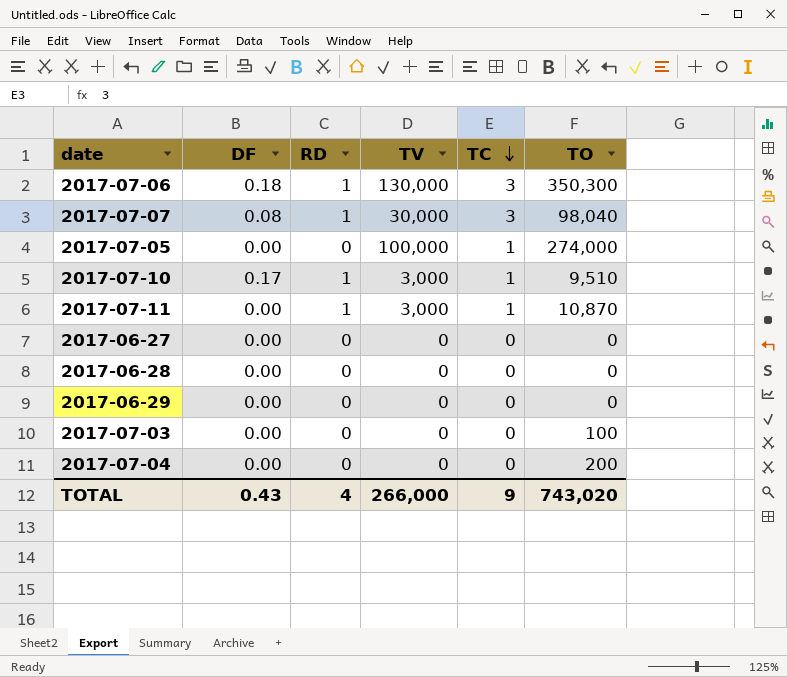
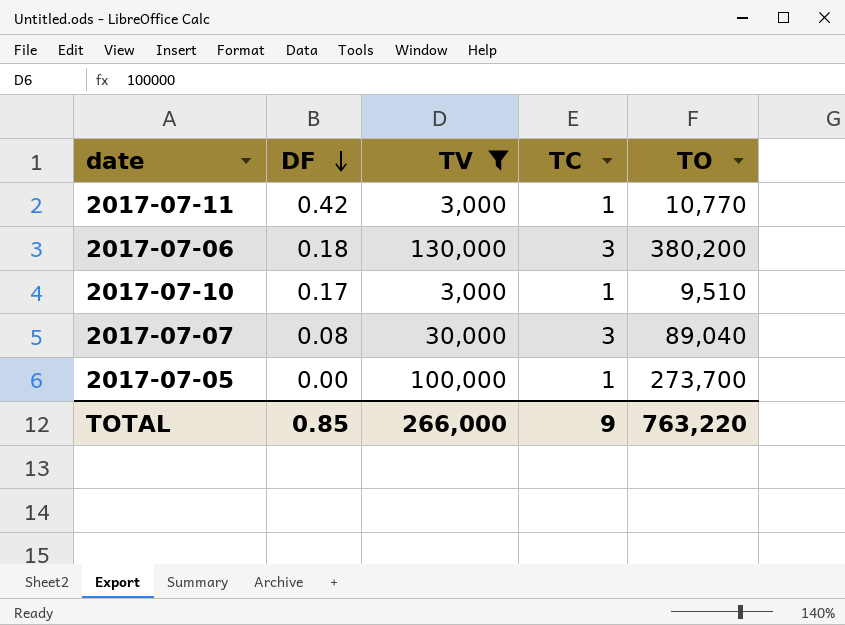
filter: none -> TV != 0
row order: TC descending -> DF descending
column RD | position: 3 -> none
2017-07-11 | DF: 0.00 -> 0.42
2017-07-11 | TO: 10,870 -> 10,770
2017-07-06 | TO: 350,300 -> 380,200
2017-07-07 | TO: 98,040 -> 89,040
2017-07-05 | TO: 274,000 -> 273,700
TOTAL | DF: 0.43 -> 0.85
TOTAL | TO: 743,020 -> 763,220

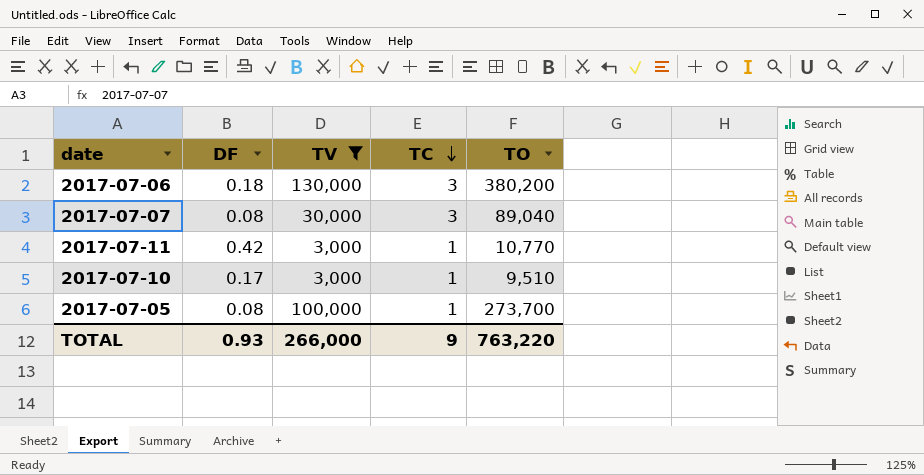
row order: DF descending -> TC descending
2017-07-05 | DF: 0.00 -> 0.08
TOTAL | DF: 0.85 -> 0.93

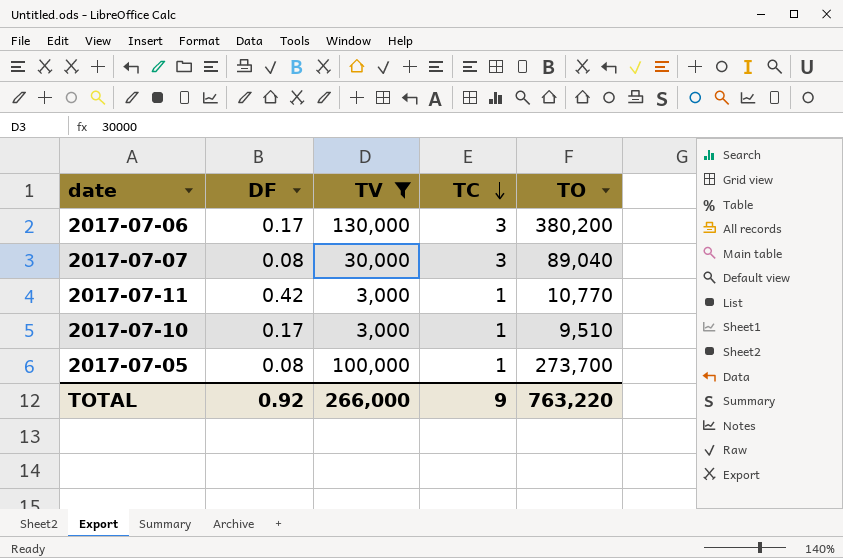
2017-07-06 | DF: 0.18 -> 0.17
TOTAL | DF: 0.93 -> 0.92

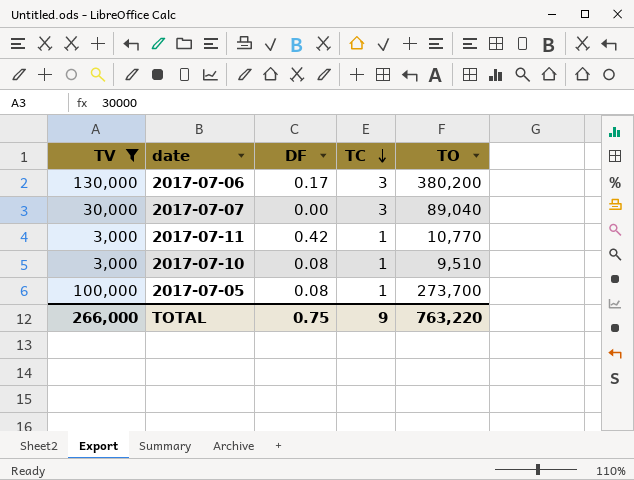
column TV | position: 3 -> 1
2017-07-07 | DF: 0.08 -> 0.00
2017-07-10 | DF: 0.17 -> 0.08
TOTAL | DF: 0.92 -> 0.75

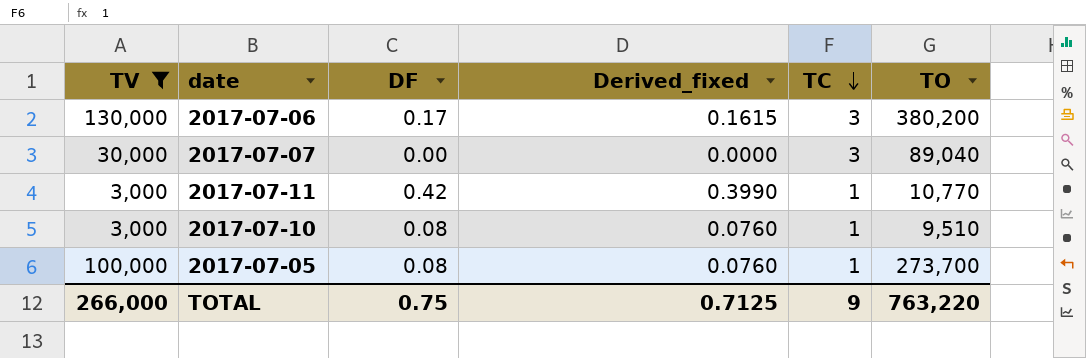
column Derived_fixed | formula: none -> [DF] * 0.95

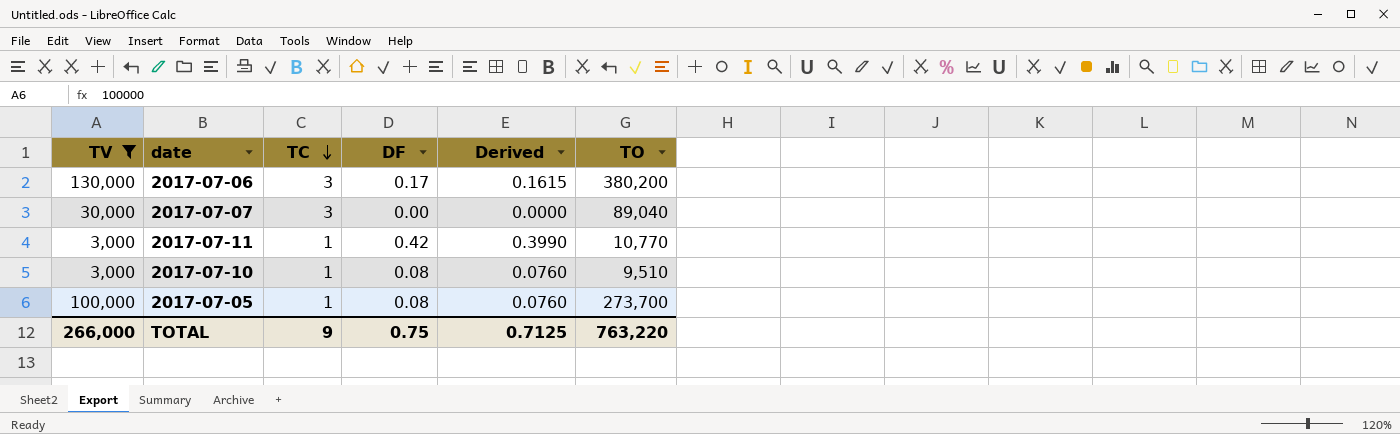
column TC | position: 5 -> 3
column name: Derived_fixed -> Derived

